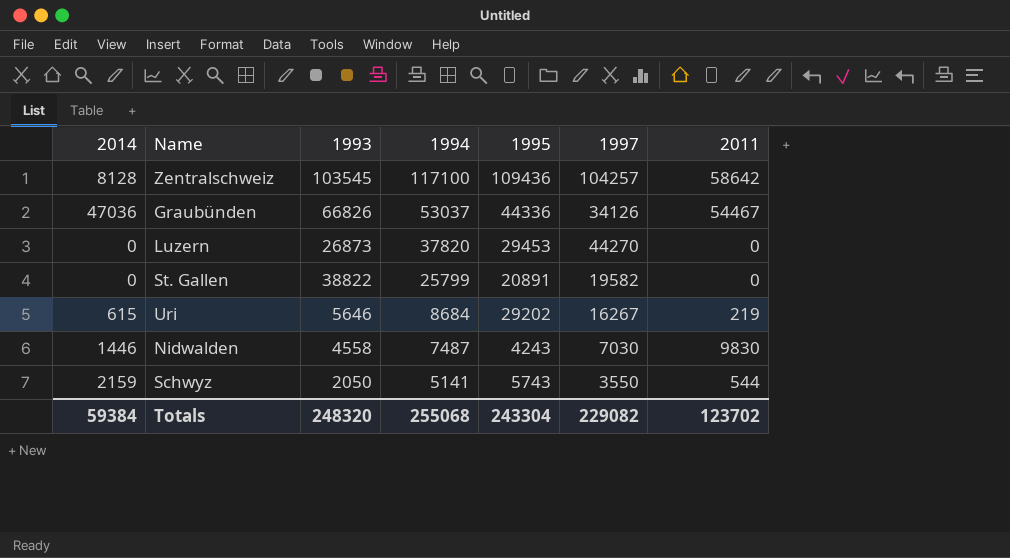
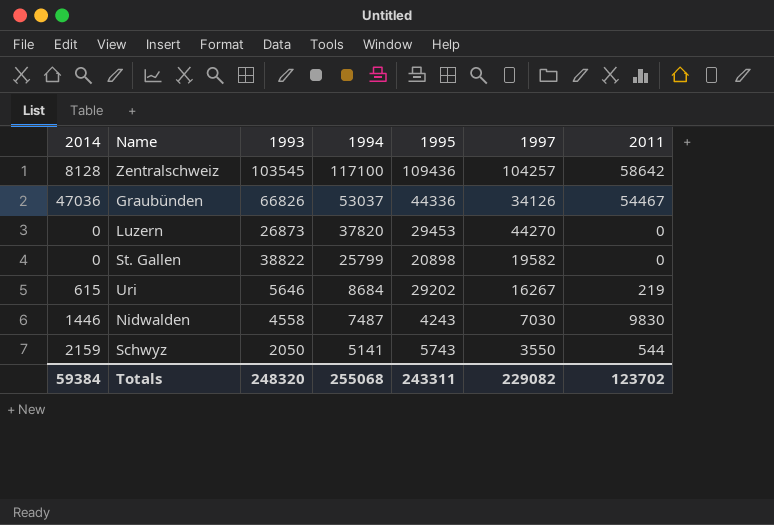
St. Gallen | 1995: 20891 -> 20898
Totals | 1995: 243304 -> 243311

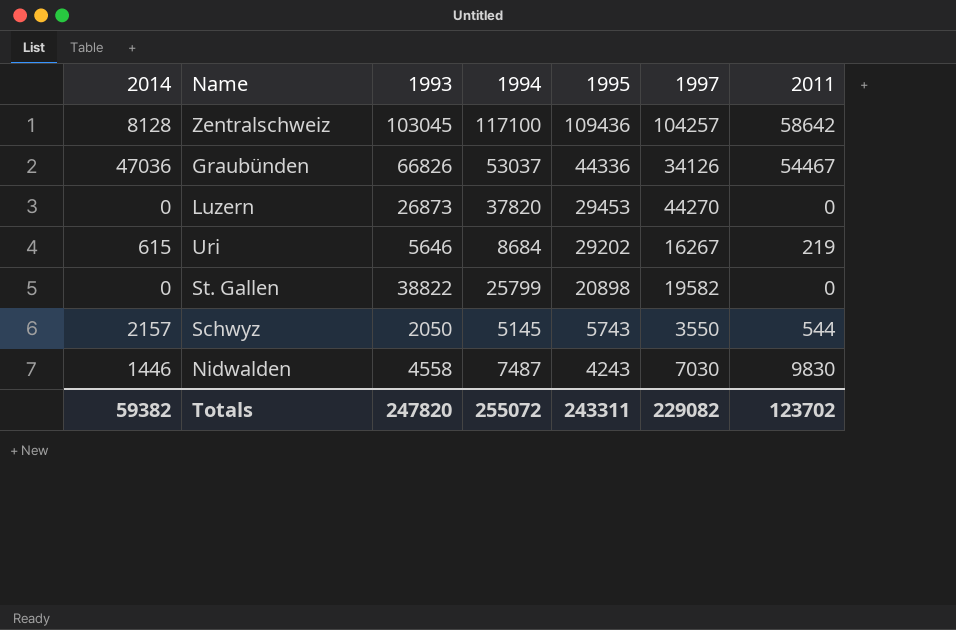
row order: 1994 descending -> 1995 descending
Zentralschweiz | 1993: 103545 -> 103045
Schwyz | 2014: 2159 -> 2157
Schwyz | 1994: 5141 -> 5145
Totals | 2014: 59384 -> 59382
Totals | 1993: 248320 -> 247820
Totals | 1994: 255068 -> 255072

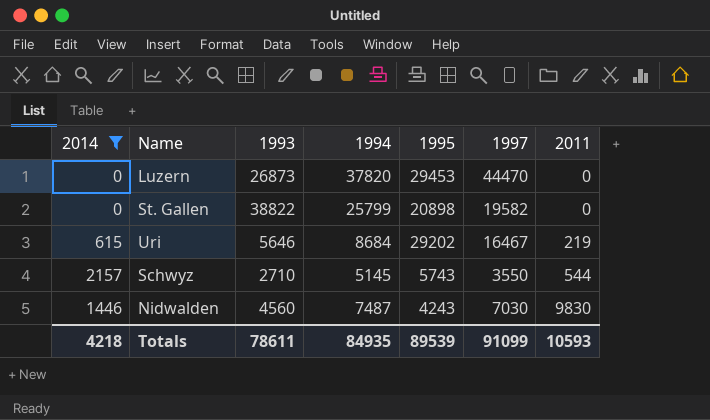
filter: none -> 2014 <= 2157
row order: 1995 descending -> 2011 ascending
Luzern | 1997: 44270 -> 44470
Uri | 1997: 16267 -> 16467
Schwyz | 1993: 2050 -> 2710
Nidwalden | 1993: 4558 -> 4560
Totals | 2014: 59382 -> 4218
Totals | 1993: 247820 -> 78611
Totals | 1994: 255072 -> 84935
Totals | 1995: 243311 -> 89539
Totals | 1997: 229082 -> 91099
Totals | 2011: 123702 -> 10593

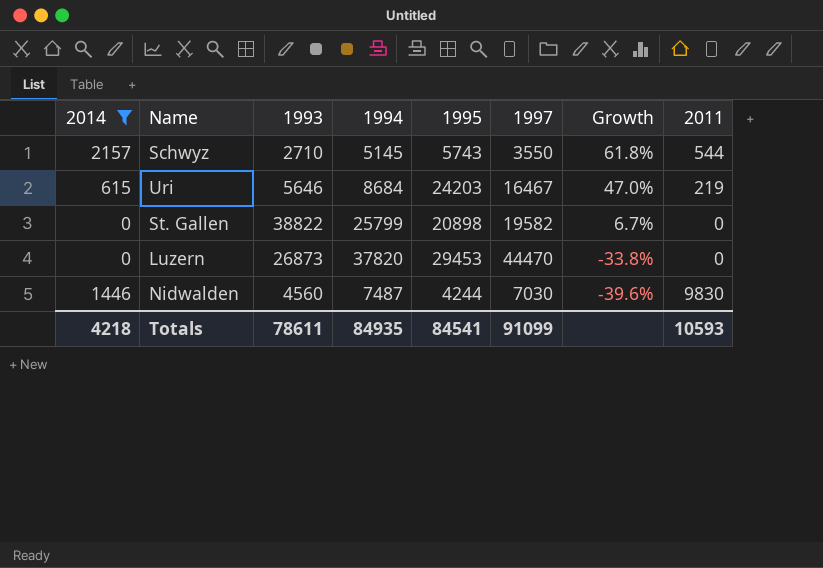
row order: 2011 ascending -> Growth descending
column Growth | formula: none -> ([1995] - [1997]) / [1997]
Uri | 1995: 29202 -> 24203
Nidwalden | 1995: 4243 -> 4244
Totals | 1995: 89539 -> 84541

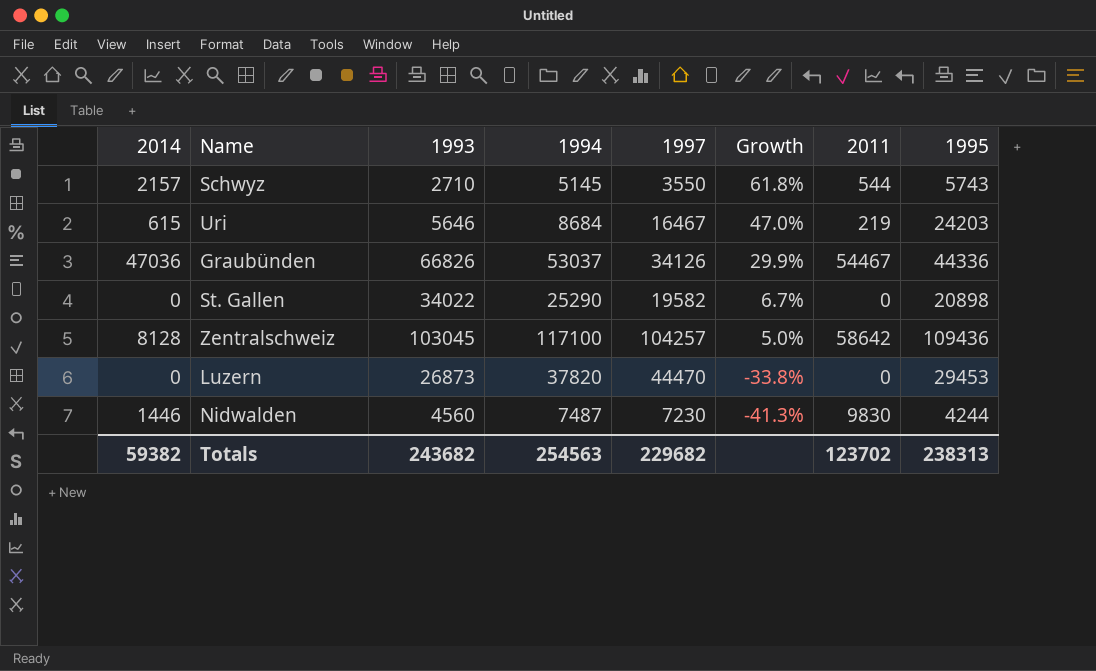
filter: 2014 <= 2157 -> none
column 1995 | position: 5 -> 8
St. Gallen | 1993: 38822 -> 34022
St. Gallen | 1994: 25799 -> 25290
Nidwalden | 1997: 7030 -> 7230
Nidwalden | Growth: -39.6% -> -41.3%
Totals | 2014: 4218 -> 59382
Totals | 1993: 78611 -> 243682
Totals | 1994: 84935 -> 254563
Totals | 1997: 91099 -> 229682
Totals | 2011: 10593 -> 123702
Totals | 1995: 84541 -> 238313

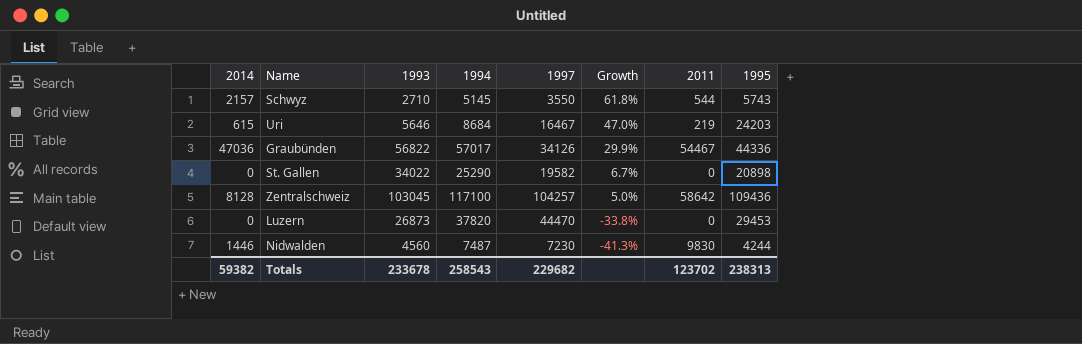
Graubünden | 1993: 66826 -> 56822
Graubünden | 1994: 53037 -> 57017
Totals | 1993: 243682 -> 233678
Totals | 1994: 254563 -> 258543

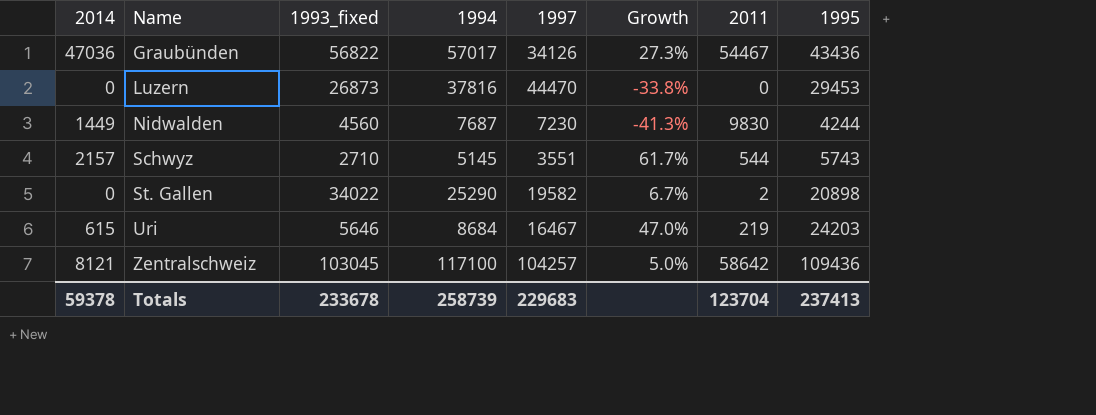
row order: Growth descending -> Name ascending
column name: 1993 -> 1993_fixed
Graubünden | Growth: 29.9% -> 27.3%
Graubünden | 1995: 44336 -> 43436
Luzern | 1994: 37820 -> 37816
Nidwalden | 2014: 1446 -> 1449
Nidwalden | 1994: 7487 -> 7687
Schwyz | 1997: 3550 -> 3551
Schwyz | Growth: 61.8% -> 61.7%
St. Gallen | 2011: 0 -> 2
Zentralschweiz | 2014: 8128 -> 8121
Totals | 2014: 59382 -> 59378
Totals | 1994: 258543 -> 258739
Totals | 1997: 229682 -> 229683
Totals | 2011: 123702 -> 123704
Totals | 1995: 238313 -> 237413

